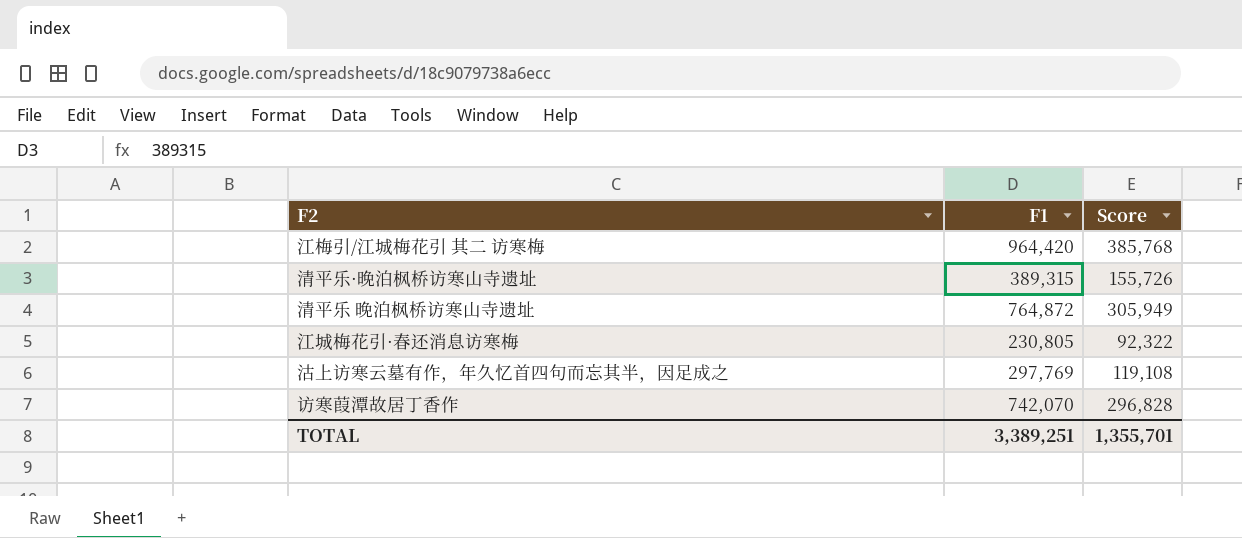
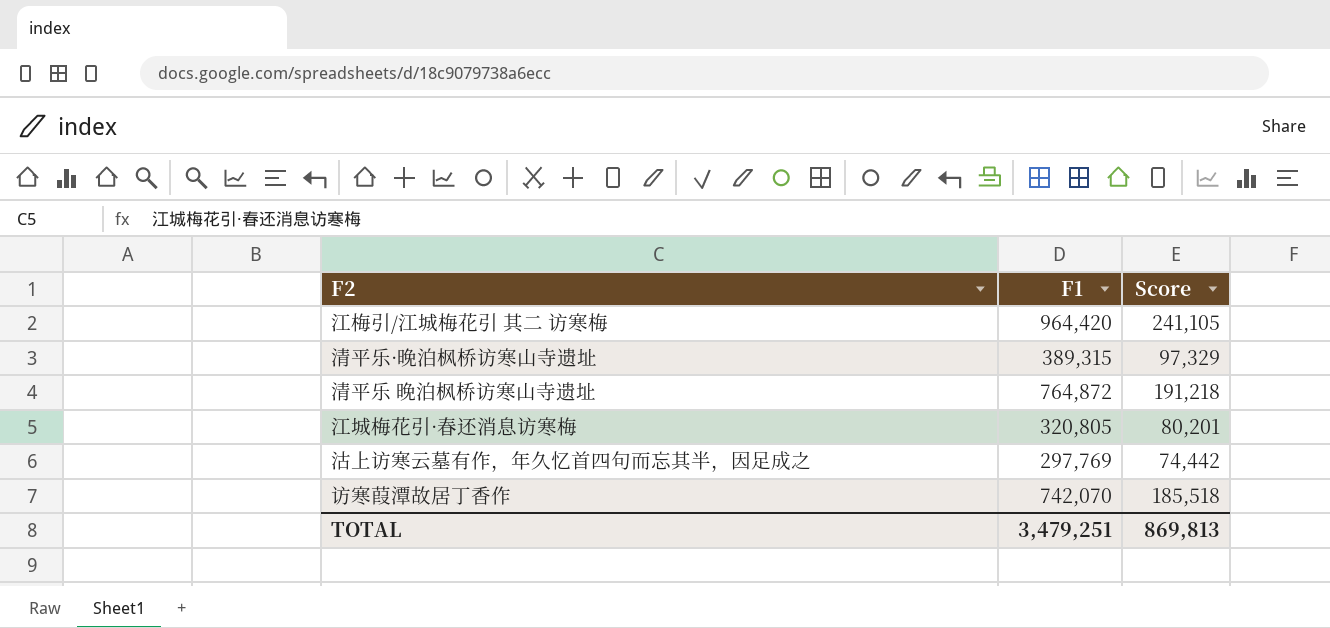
column Score | formula: [F1] * 0.4 -> [F1] * 0.25
江城梅花引·春还消息访寒梅 | F1: 230,805 -> 320,805
TOTAL | F1: 3,389,251 -> 3,479,251
TOTAL | Score: 1,355,701 -> 869,813

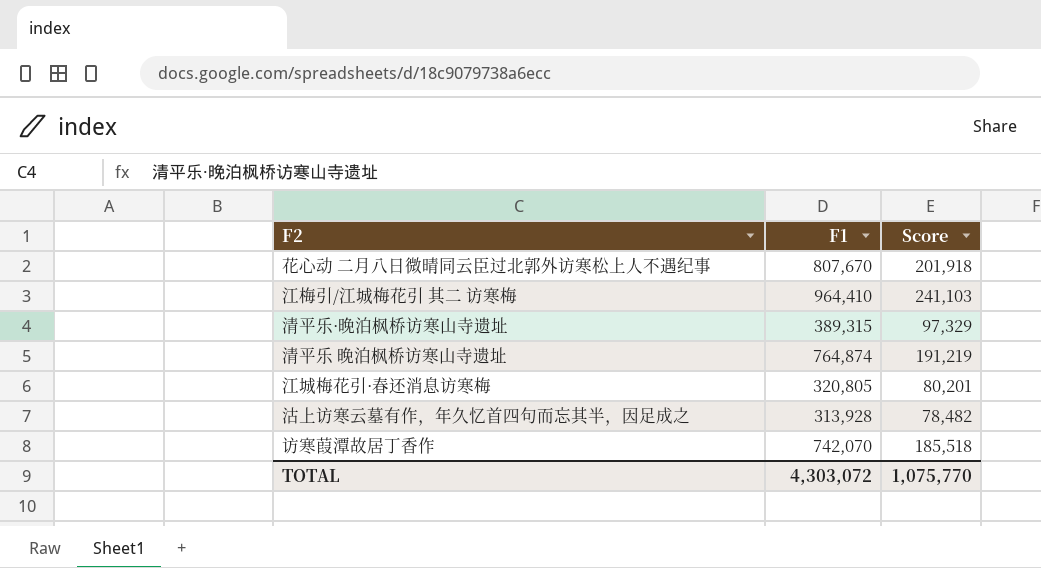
row 花心动 二月八日微晴同云臣过北郭外访寒松上人不遇纪事: none -> 807,670 | 201,918
江梅引/江城梅花引 其二 访寒梅 | F1: 964,420 -> 964,410
江梅引/江城梅花引 其二 访寒梅 | Score: 241,105 -> 241,103
清平乐 晚泊枫桥访寒山寺遗址 | F1: 764,872 -> 764,874
清平乐 晚泊枫桥访寒山寺遗址 | Score: 191,218 -> 191,219
沽上访寒云墓有作，年久忆首四句而忘其半，因足成之 | F1: 297,769 -> 313,928
沽上访寒云墓有作，年久忆首四句而忘其半，因足成之 | Score: 74,442 -> 78,482
TOTAL | F1: 3,479,251 -> 4,303,072
TOTAL | Score: 869,813 -> 1,075,770

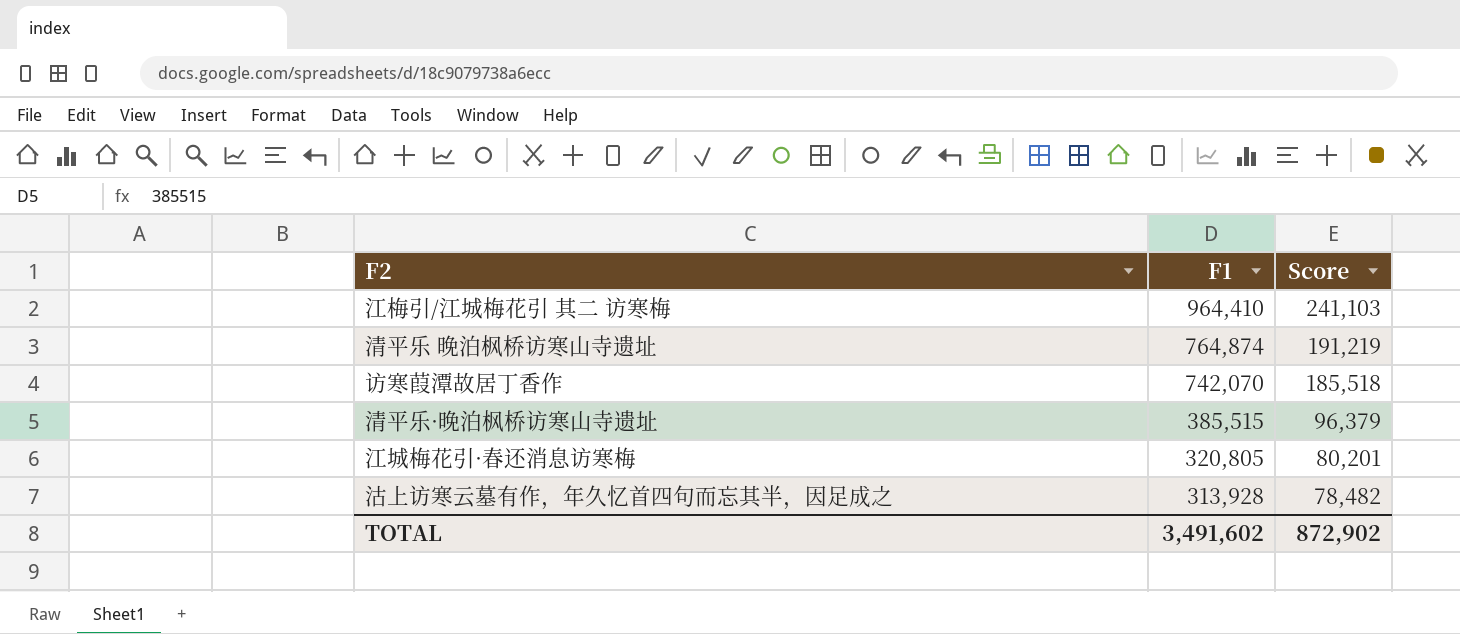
row order: none -> F1 descending
row 花心动 二月八日微晴同云臣过北郭外访寒松上人不遇纪事: 807,670 | 201,918 -> none
清平乐·晚泊枫桥访寒山寺遗址 | F1: 389,315 -> 385,515
清平乐·晚泊枫桥访寒山寺遗址 | Score: 97,329 -> 96,379
TOTAL | F1: 4,303,072 -> 3,491,602
TOTAL | Score: 1,075,770 -> 872,902

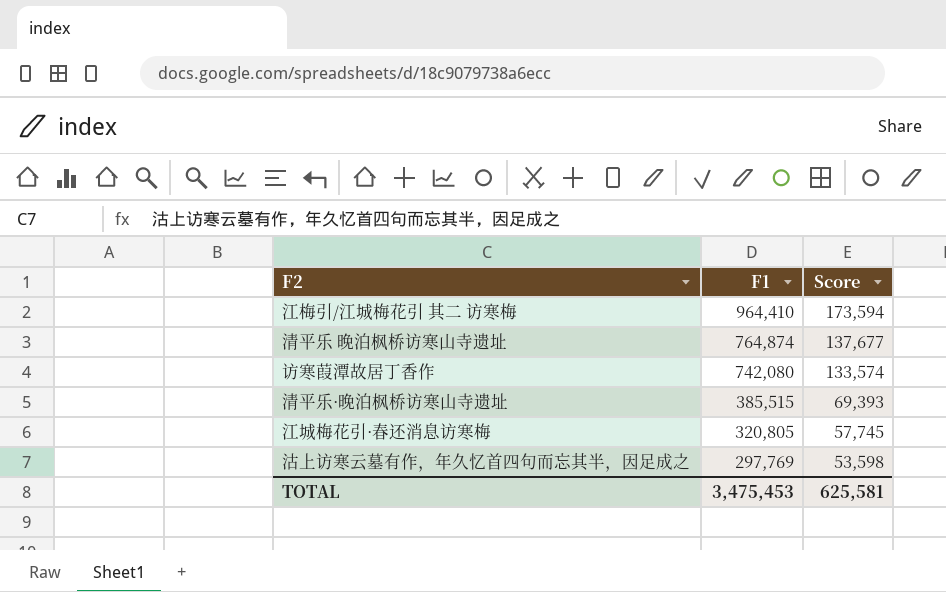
column Score | formula: [F1] * 0.25 -> [F1] * 0.18
访寒葭潭故居丁香作 | F1: 742,070 -> 742,080
沽上访寒云墓有作，年久忆首四句而忘其半，因足成之 | F1: 313,928 -> 297,769
TOTAL | F1: 3,491,602 -> 3,475,453
TOTAL | Score: 872,902 -> 625,581

